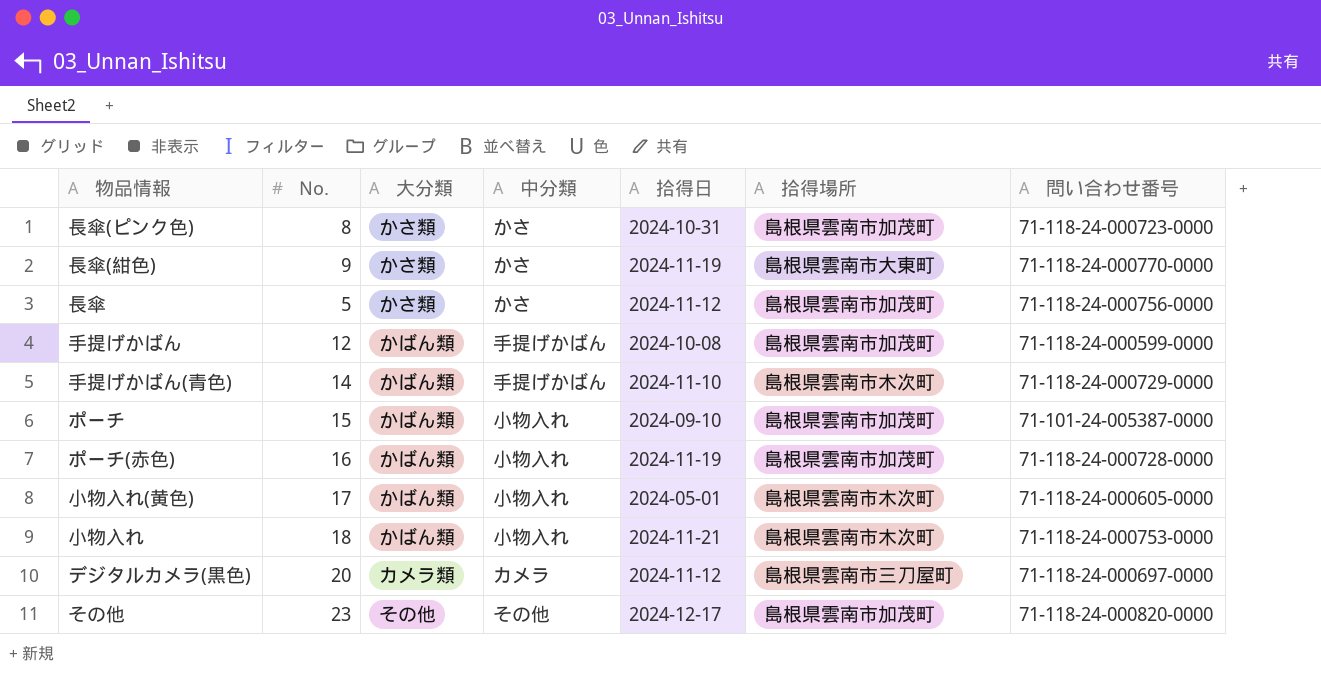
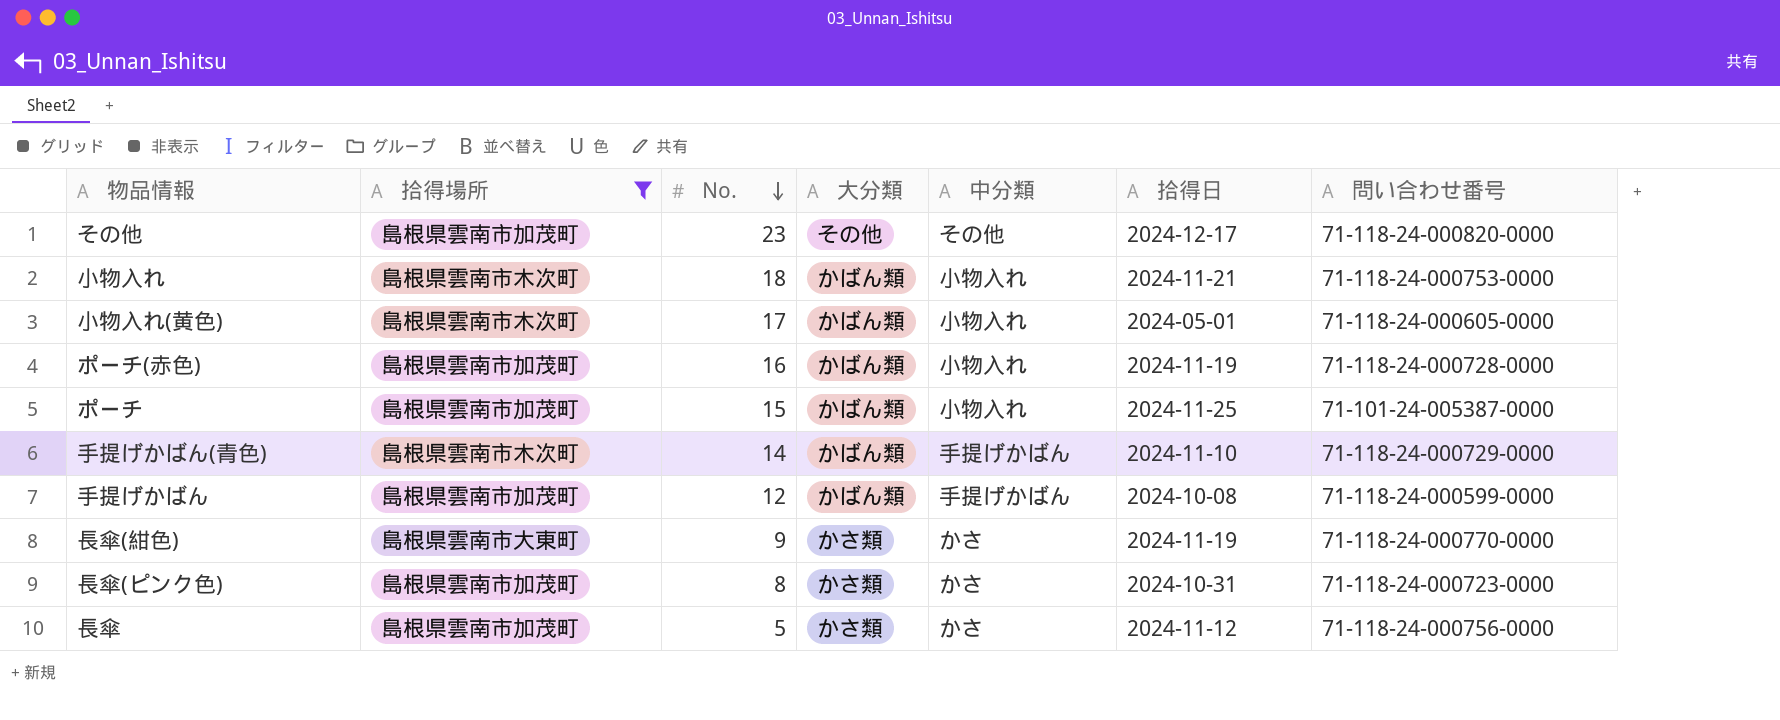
filter: none -> 拾得場所 != 島根県雲南市三刀屋町
row order: none -> No. descending
column 拾得場所 | position: 6 -> 2
ポーチ | 拾得日: 2024-09-10 -> 2024-11-25

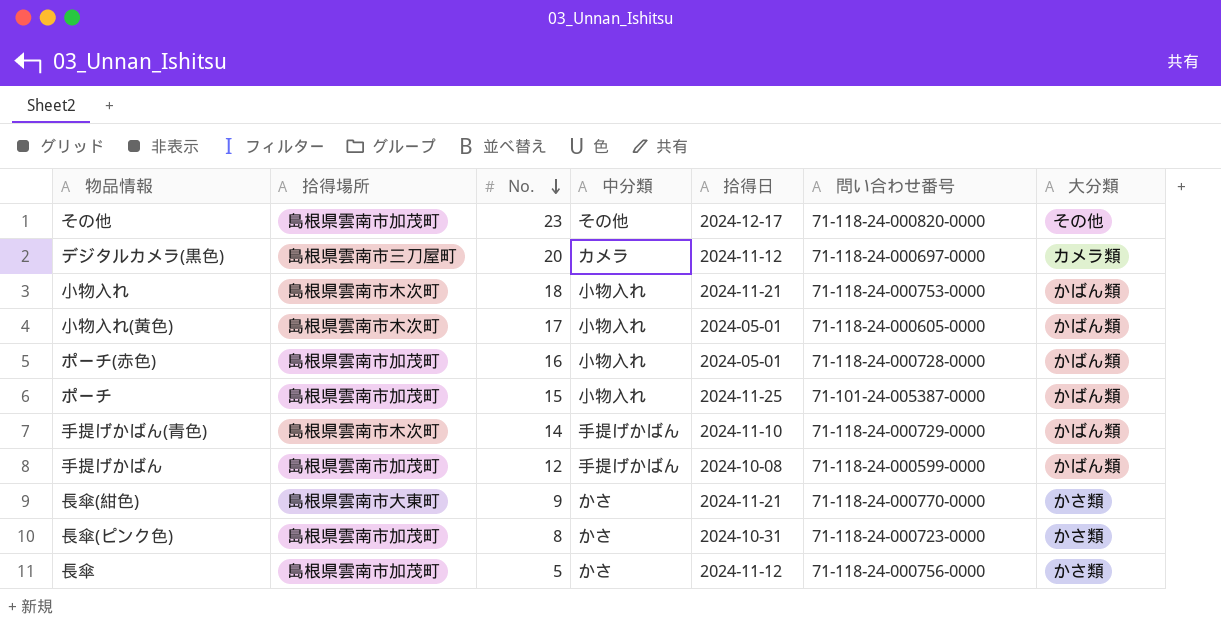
filter: 拾得場所 != 島根県雲南市三刀屋町 -> none
column 大分類 | position: 4 -> 7
ポーチ(赤色) | 拾得日: 2024-11-19 -> 2024-05-01
長傘(紺色) | 拾得日: 2024-11-19 -> 2024-11-21

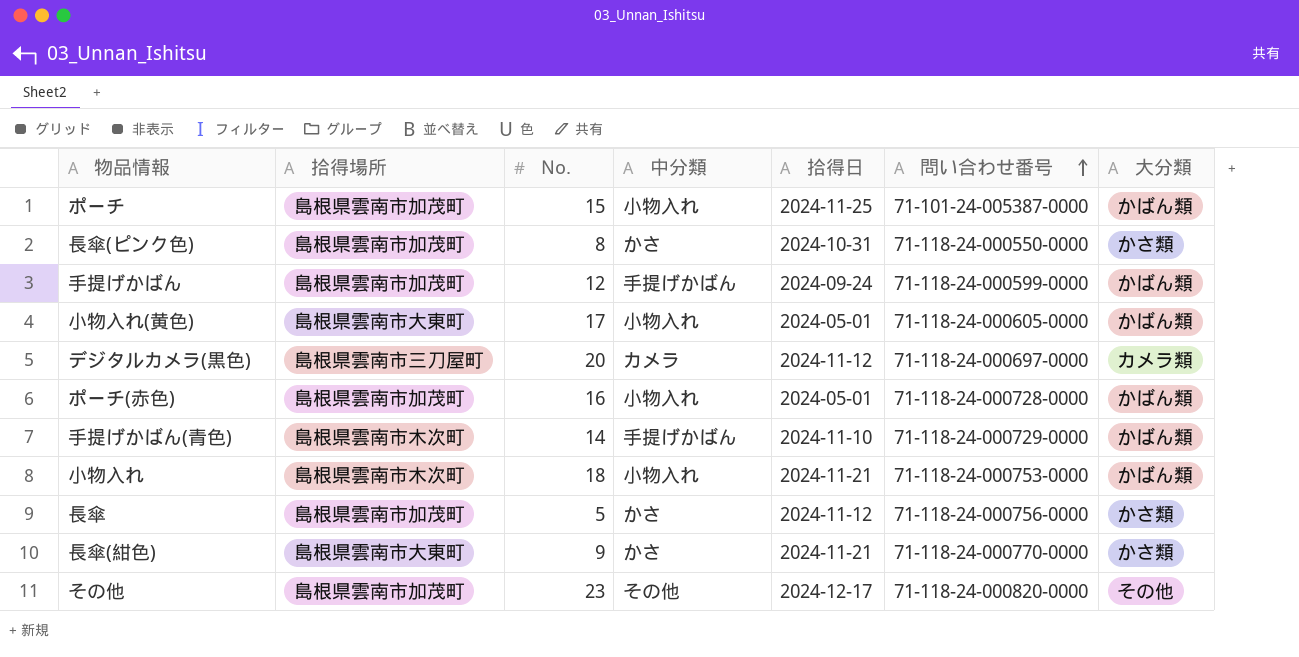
row order: No. descending -> 問い合わせ番号 ascending
長傘(ピンク色) | 問い合わせ番号: 71-118-24-000723-0000 -> 71-118-24-000550-0000
手提げかばん | 拾得日: 2024-10-08 -> 2024-09-24
小物入れ(黄色) | 拾得場所: 島根県雲南市木次町 -> 島根県雲南市大東町

